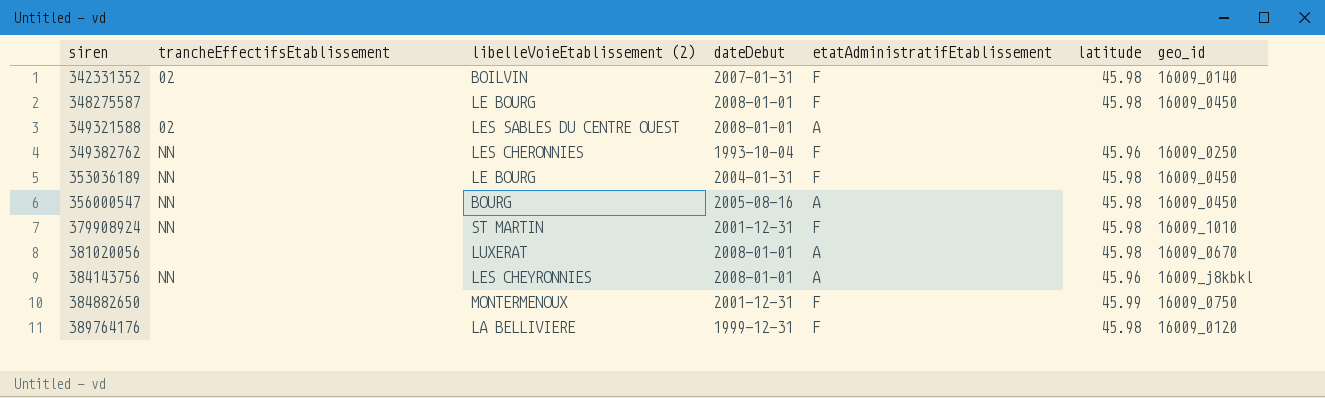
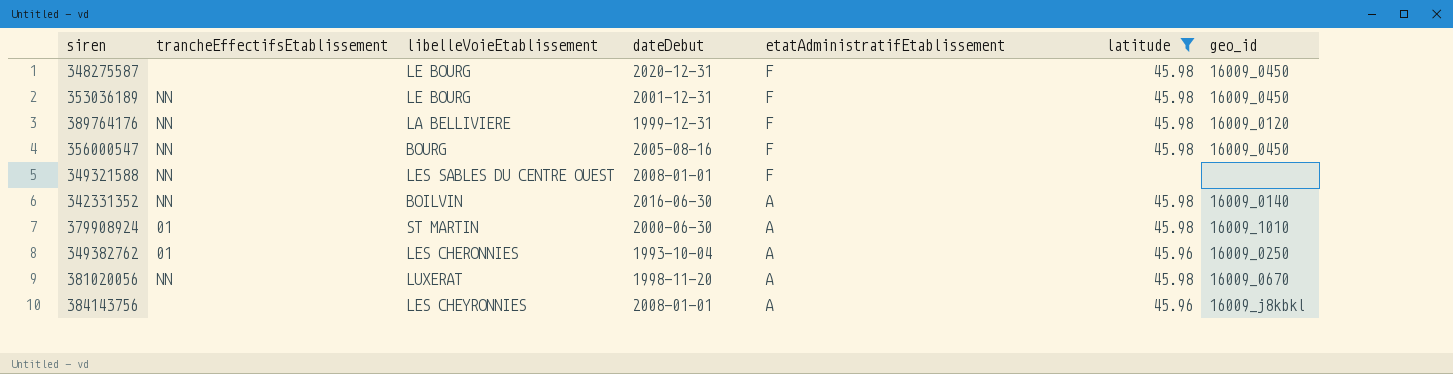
filter: none -> latitude != 45.99
row order: siren ascending -> etatAdministratifEtablissement descending
column name: libelleVoieEtablissement (2) -> libelleVoieEtablissement
348275587 | dateDebut: 2008-01-01 -> 2020-12-31
353036189 | dateDebut: 2004-01-31 -> 2001-12-31
389764176 | trancheEffectifsEtablissement: none -> NN
356000547 | etatAdministratifEtablissement: A -> F
349321588 | trancheEffectifsEtablissement: 02 -> NN
349321588 | etatAdministratifEtablissement: A -> F
342331352 | trancheEffectifsEtablissement: 02 -> NN
342331352 | dateDebut: 2007-01-31 -> 2016-06-30
342331352 | etatAdministratifEtablissement: F -> A
379908924 | trancheEffectifsEtablissement: NN -> 01
379908924 | dateDebut: 2001-12-31 -> 2000-06-30
379908924 | etatAdministratifEtablissement: F -> A
349382762 | trancheEffectifsEtablissement: NN -> 01
349382762 | etatAdministratifEtablissement: F -> A
381020056 | trancheEffectifsEtablissement: none -> NN
381020056 | dateDebut: 2008-01-01 -> 1998-11-20
384143756 | trancheEffectifsEtablissement: NN -> none

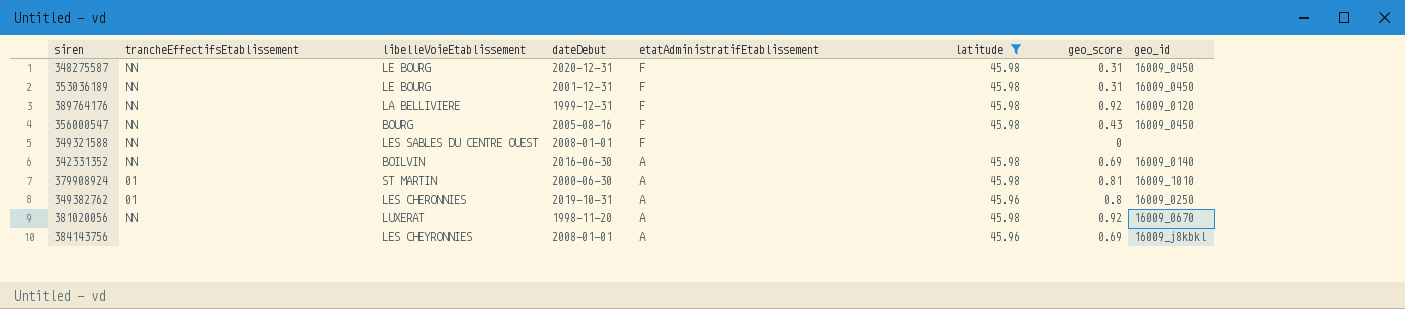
column geo_score | position: none -> 7
348275587 | trancheEffectifsEtablissement: none -> NN
349382762 | dateDebut: 1993-10-04 -> 2019-10-31

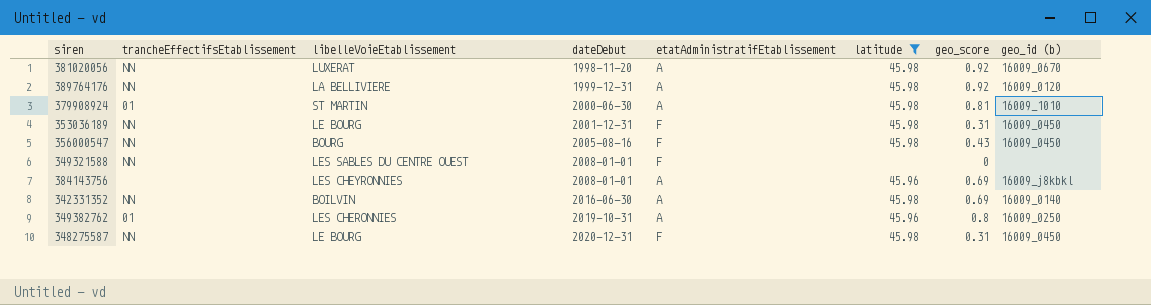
row order: etatAdministratifEtablissement descending -> dateDebut ascending
column name: geo_id -> geo_id (b)
389764176 | etatAdministratifEtablissement: F -> A

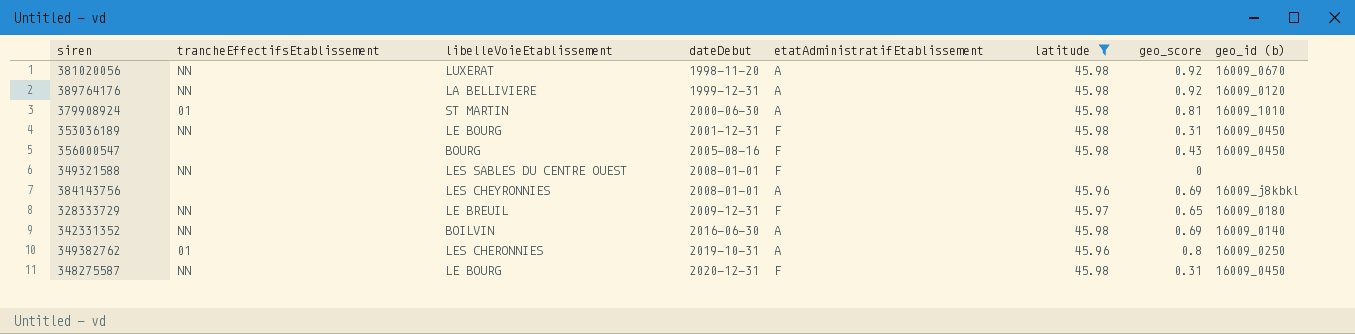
356000547 | trancheEffectifsEtablissement: NN -> none
row 328333729: none -> NN | LE BREUIL | 2009-12-31 | F | 45.97 | 0.65 | 16009_0180

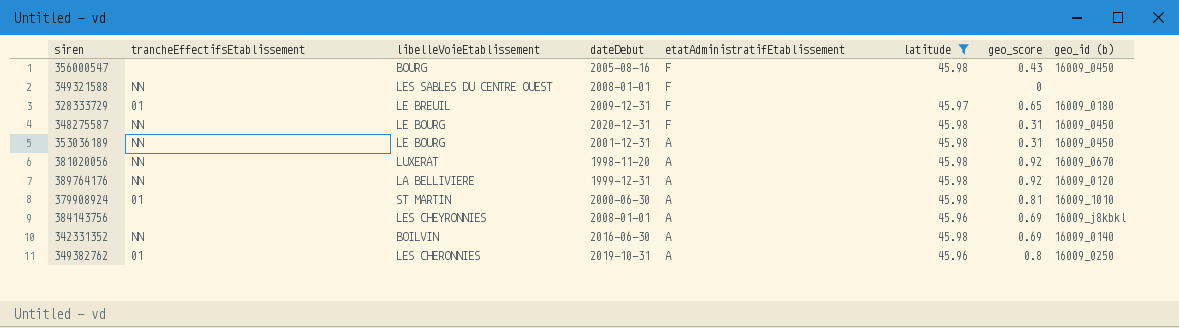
row order: dateDebut ascending -> etatAdministratifEtablissement descending
328333729 | trancheEffectifsEtablissement: NN -> 01
353036189 | etatAdministratifEtablissement: F -> A

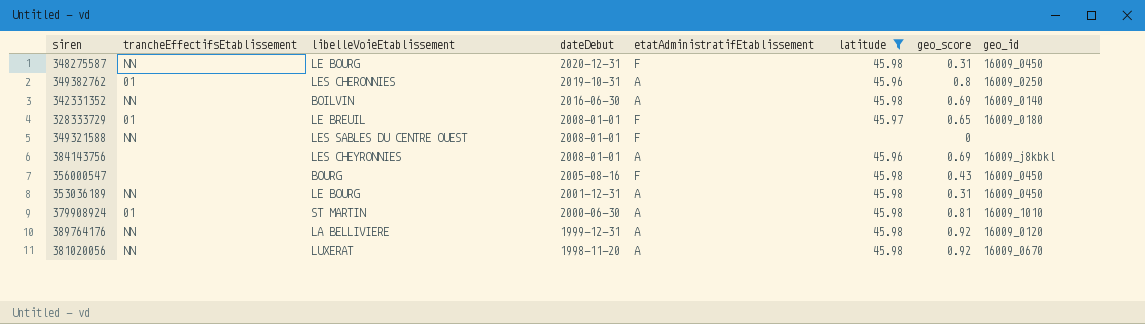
row order: etatAdministratifEtablissement descending -> dateDebut descending
column name: geo_id (b) -> geo_id
328333729 | dateDebut: 2009-12-31 -> 2008-01-01

